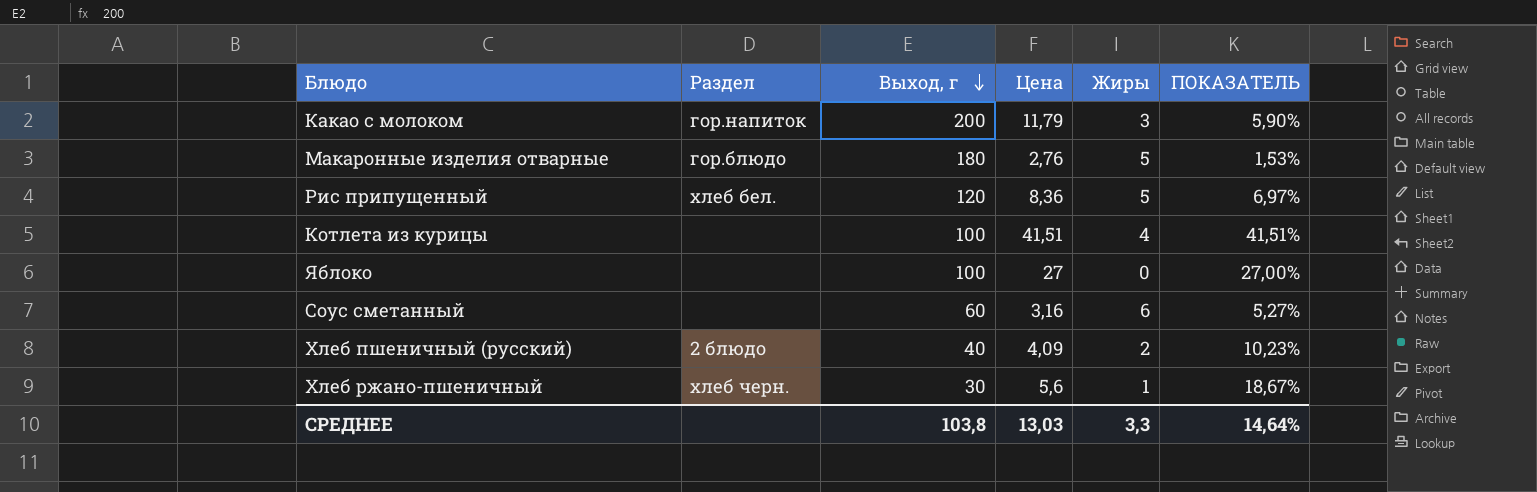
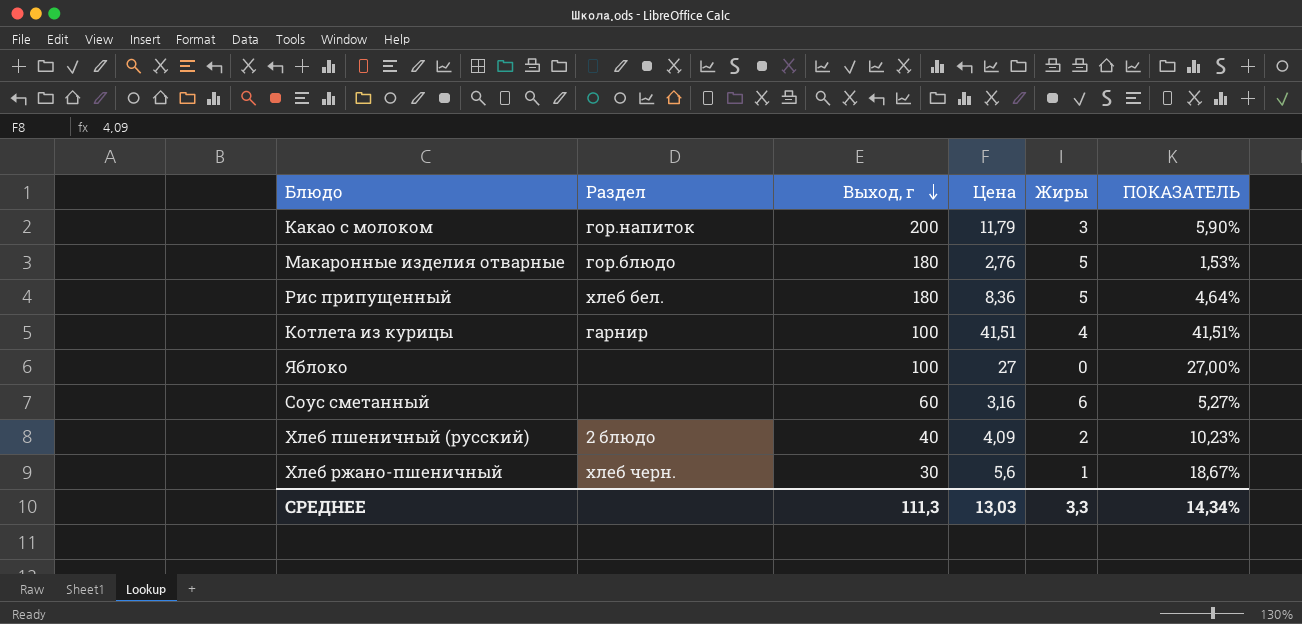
Рис припущенный | Выход, г: 120 -> 180
Рис припущенный | ПОКАЗАТЕЛЬ: 6,97% -> 4,64%
Котлета из курицы | Раздел: none -> гарнир
СРЕДНЕЕ | Выход, г: 103,8 -> 111,3
СРЕДНЕЕ | ПОКАЗАТЕЛЬ: 14,64% -> 14,34%

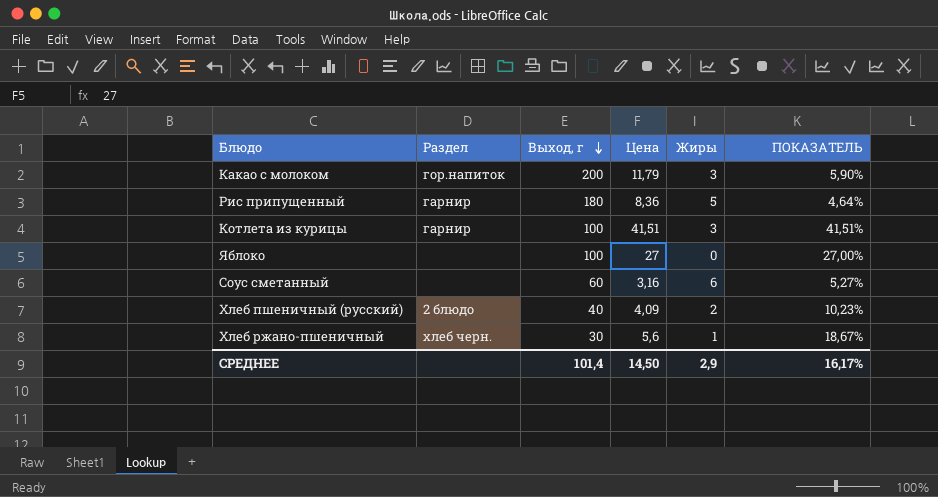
row Макаронные изделия отварные: гор.блюдо | 180 | 2,76 | 5 | 1,53% -> none
Рис припущенный | Раздел: хлеб бел. -> гарнир
Котлета из курицы | Жиры: 4 -> 3
СРЕДНЕЕ | Выход, г: 111,3 -> 101,4
СРЕДНЕЕ | Цена: 13,03 -> 14,50
СРЕДНЕЕ | Жиры: 3,3 -> 2,9
СРЕДНЕЕ | ПОКАЗАТЕЛЬ: 14,34% -> 16,17%

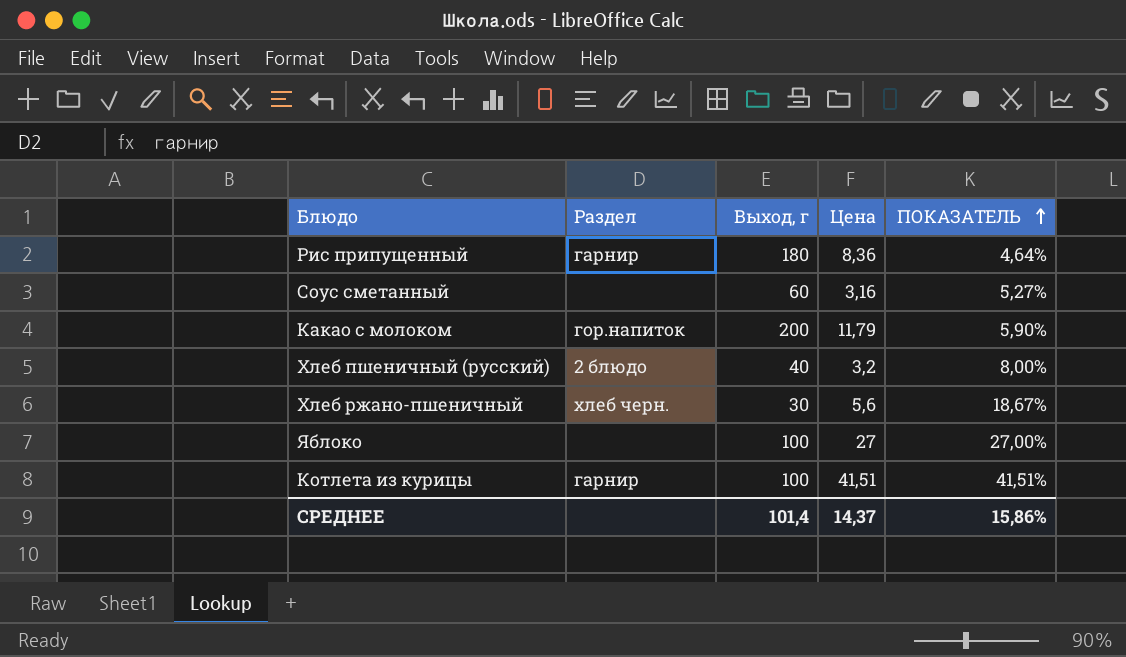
row order: Выход, г descending -> ПОКАЗАТЕЛЬ ascending
column Жиры | position: 5 -> none
Хлеб пшеничный (русский) | Цена: 4,09 -> 3,2
Хлеб пшеничный (русский) | ПОКАЗАТЕЛЬ: 10,23% -> 8,00%
СРЕДНЕЕ | Цена: 14,50 -> 14,37
СРЕДНЕЕ | ПОКАЗАТЕЛЬ: 16,17% -> 15,86%

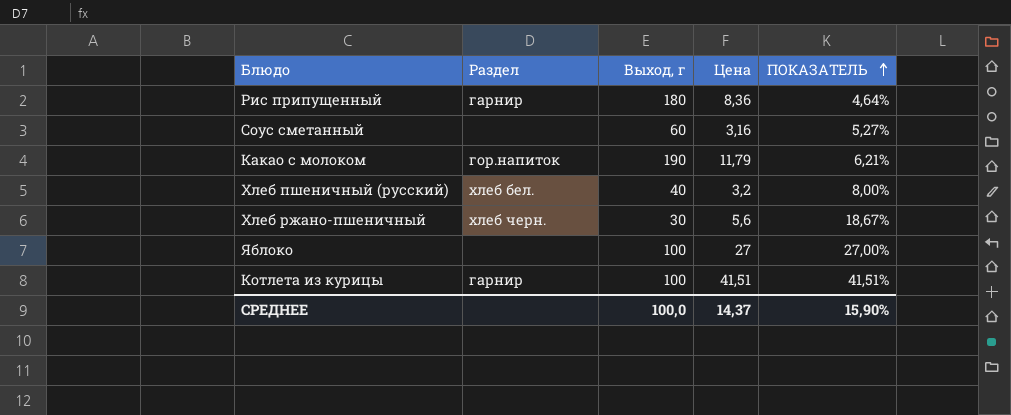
Какао с молоком | Выход, г: 200 -> 190
Какао с молоком | ПОКАЗАТЕЛЬ: 5,90% -> 6,21%
Хлеб пшеничный (русский) | Раздел: 2 блюдо -> хлеб бел.
СРЕДНЕЕ | Выход, г: 101,4 -> 100,0
СРЕДНЕЕ | ПОКАЗАТЕЛЬ: 15,86% -> 15,90%

